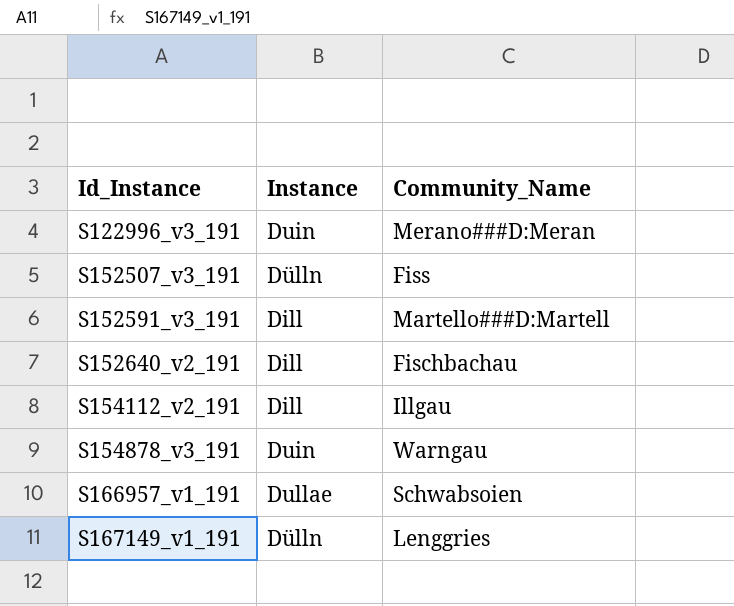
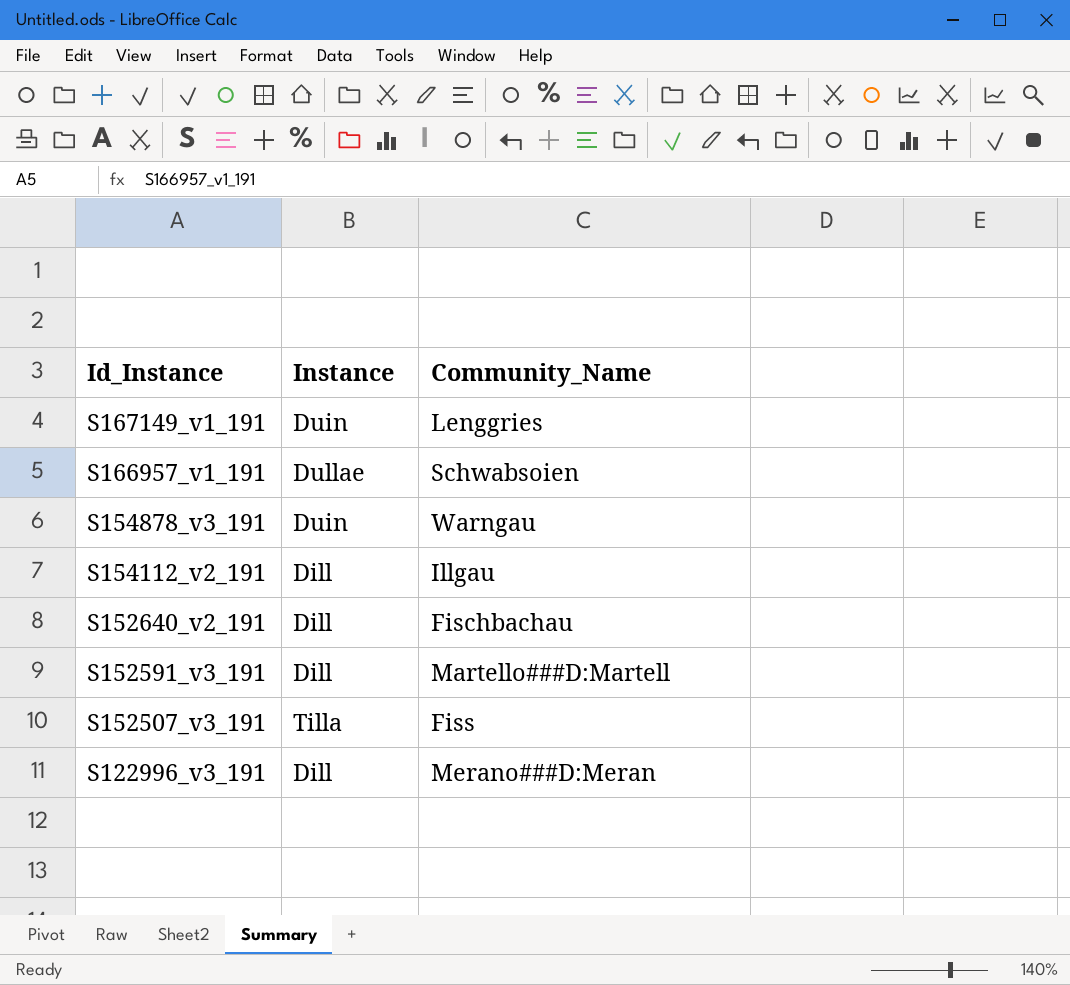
row order: Id_Instance ascending -> Id_Instance descending
S167149_v1_191 | Instance: Dülln -> Duin
S152507_v3_191 | Instance: Dülln -> Tilla
S122996_v3_191 | Instance: Duin -> Dill

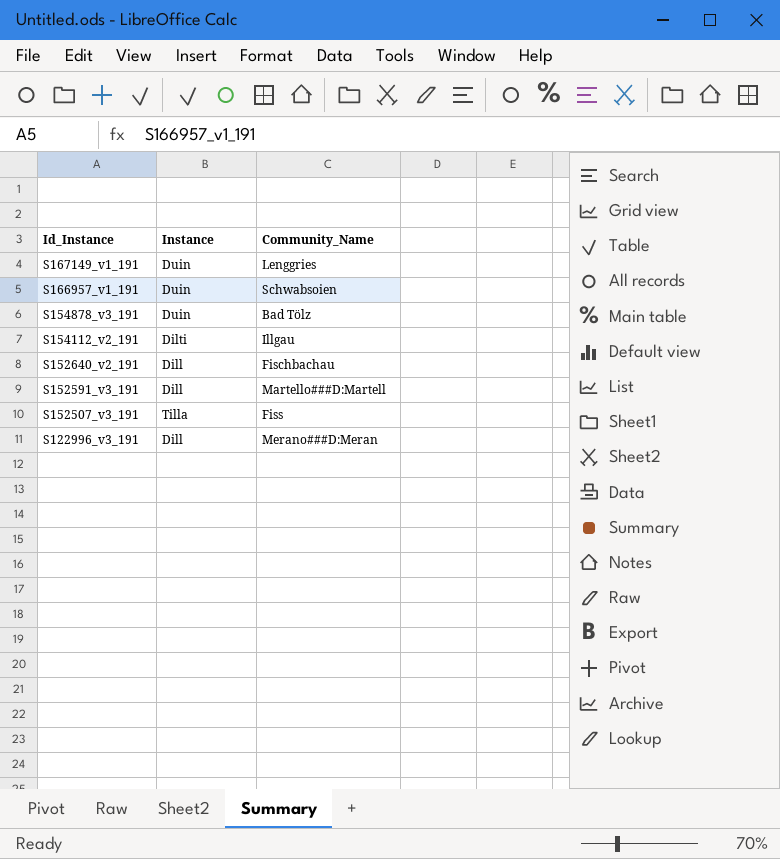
S166957_v1_191 | Instance: Dullae -> Duin
S154878_v3_191 | Community_Name: Warngau -> Bad Tölz
S154112_v2_191 | Instance: Dill -> Dilti

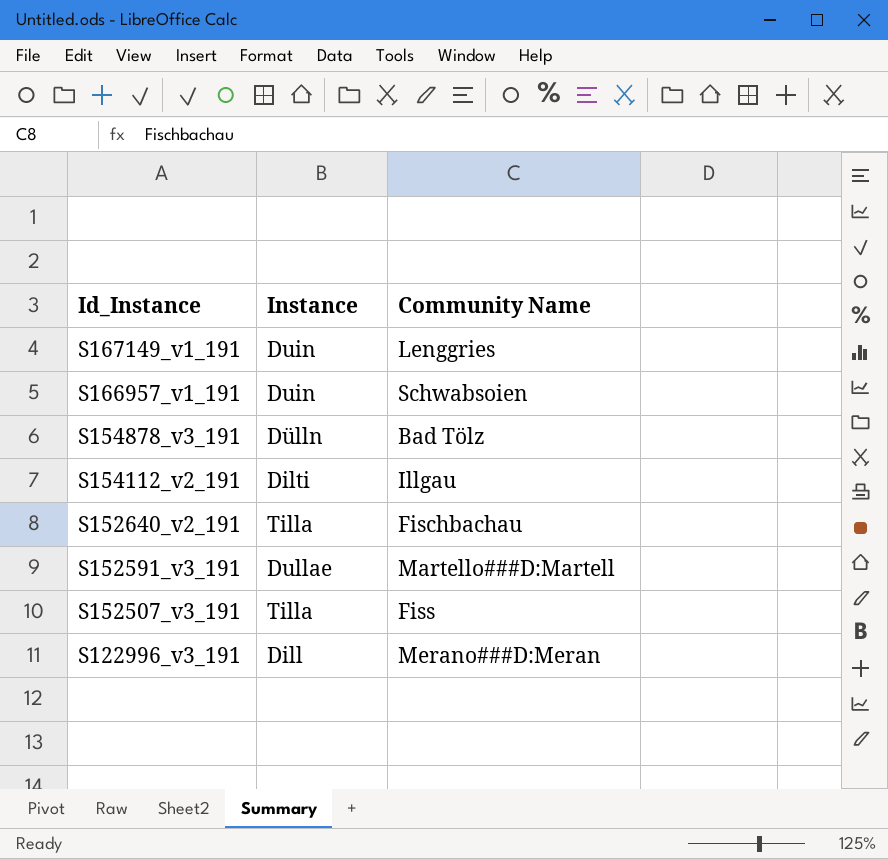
column name: Community_Name -> Community Name
S154878_v3_191 | Instance: Duin -> Dülln
S152640_v2_191 | Instance: Dill -> Tilla
S152591_v3_191 | Instance: Dill -> Dullae

